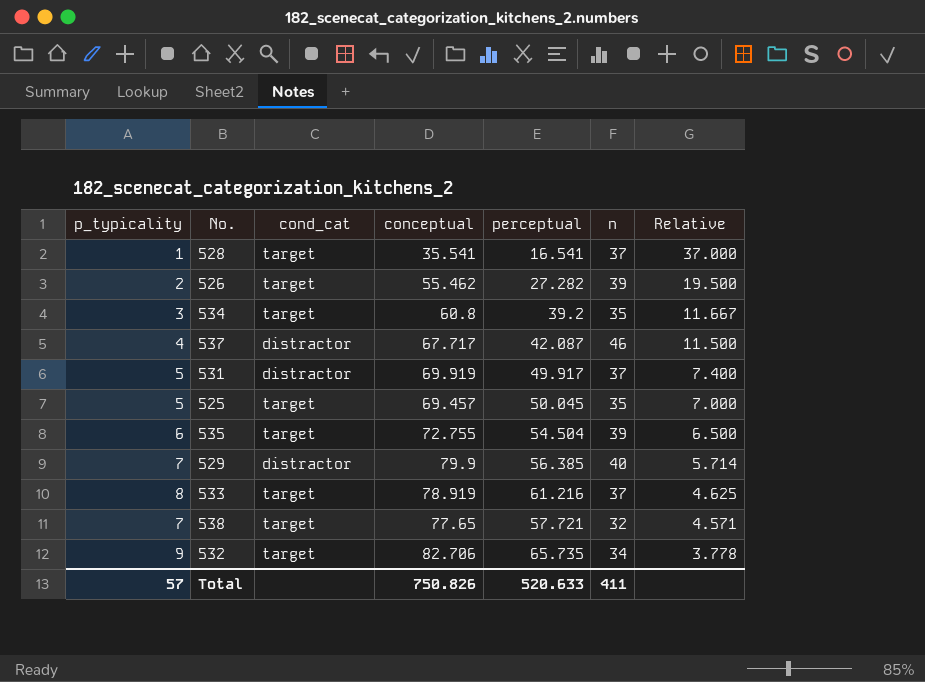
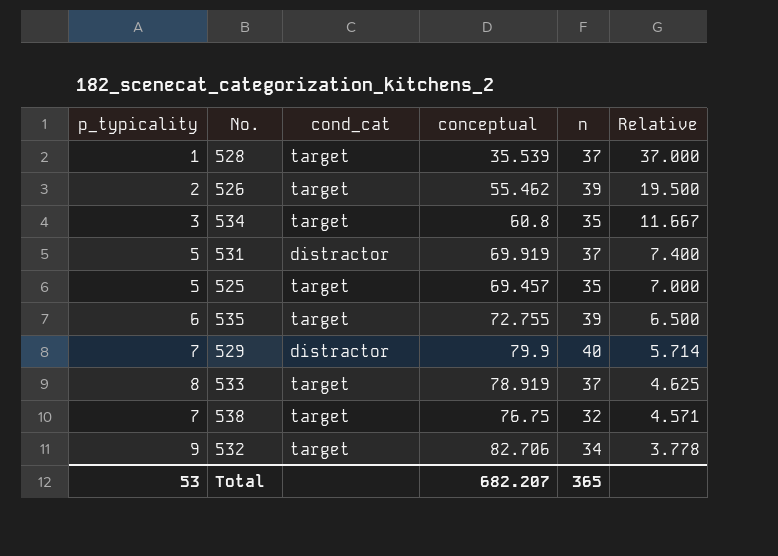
column perceptual | position: 5 -> none
row 537: 4 | distractor | 67.717 | 42.087 | 46 | 11.500 -> none
528 | conceptual: 35.541 -> 35.539
538 | conceptual: 77.65 -> 76.75
Total | p_typicality: 57 -> 53
Total | conceptual: 750.826 -> 682.207
Total | n: 411 -> 365

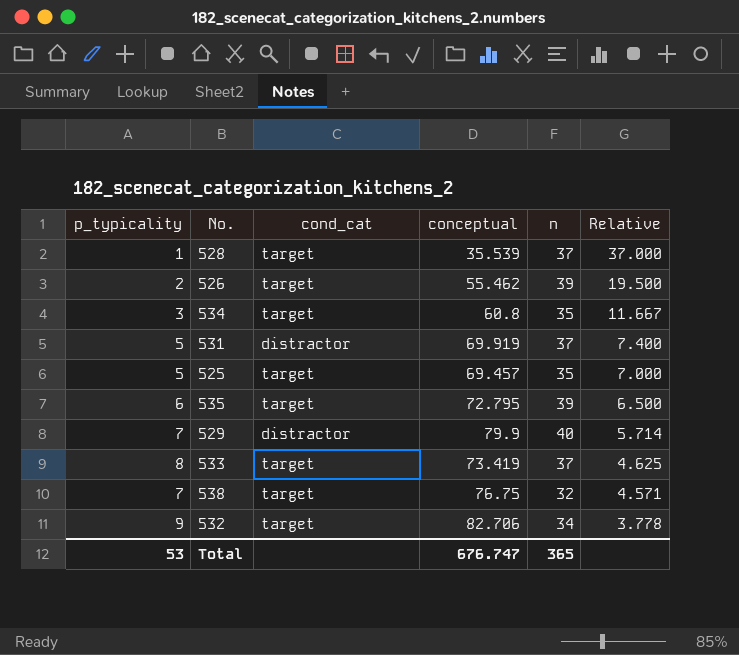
535 | conceptual: 72.755 -> 72.795
533 | conceptual: 78.919 -> 73.419
Total | conceptual: 682.207 -> 676.747

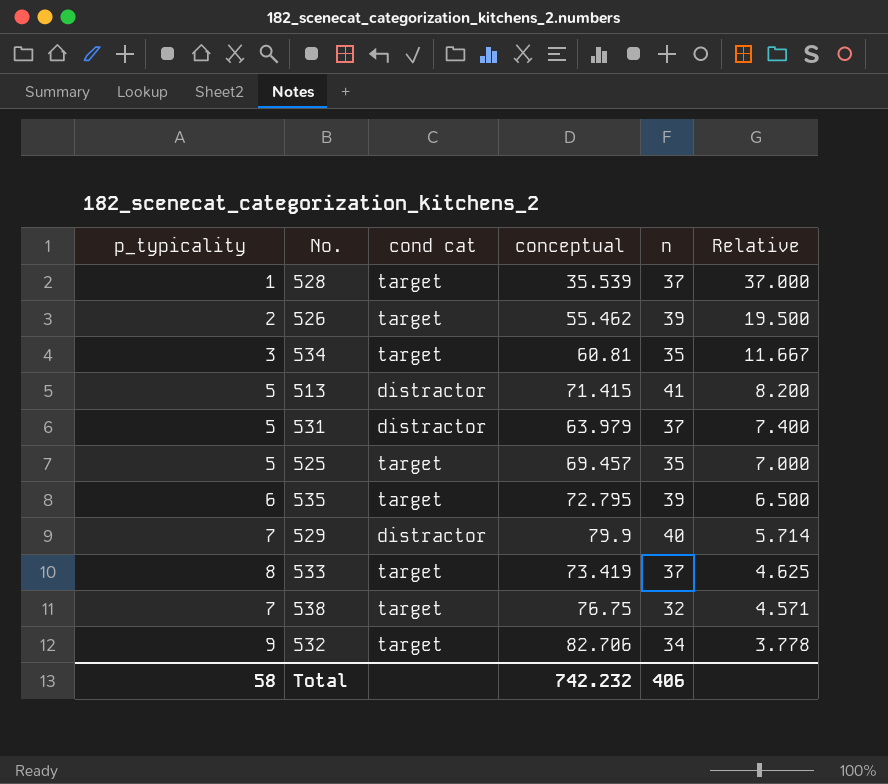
column name: cond_cat -> cond cat
534 | conceptual: 60.8 -> 60.81
row 513: none -> 5 | distractor | 71.415 | 41 | 8.200
531 | conceptual: 69.919 -> 63.979
Total | p_typicality: 53 -> 58
Total | conceptual: 676.747 -> 742.232
Total | n: 365 -> 406

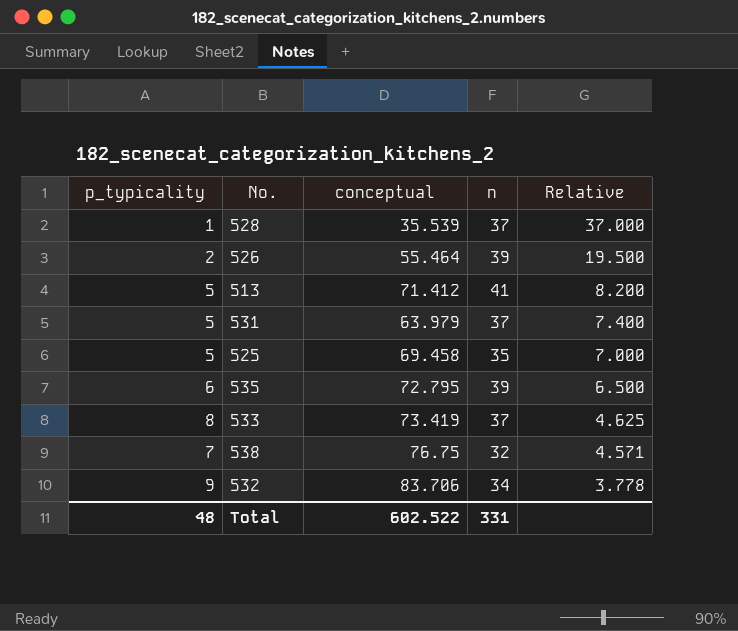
column cond cat | position: 3 -> none
row 534: 3 | target | 60.81 | 35 | 11.667 -> none
row 529: 7 | distractor | 79.9 | 40 | 5.714 -> none
526 | conceptual: 55.462 -> 55.464
513 | conceptual: 71.415 -> 71.412
525 | conceptual: 69.457 -> 69.458
532 | conceptual: 82.706 -> 83.706
Total | p_typicality: 58 -> 48
Total | conceptual: 742.232 -> 602.522
Total | n: 406 -> 331

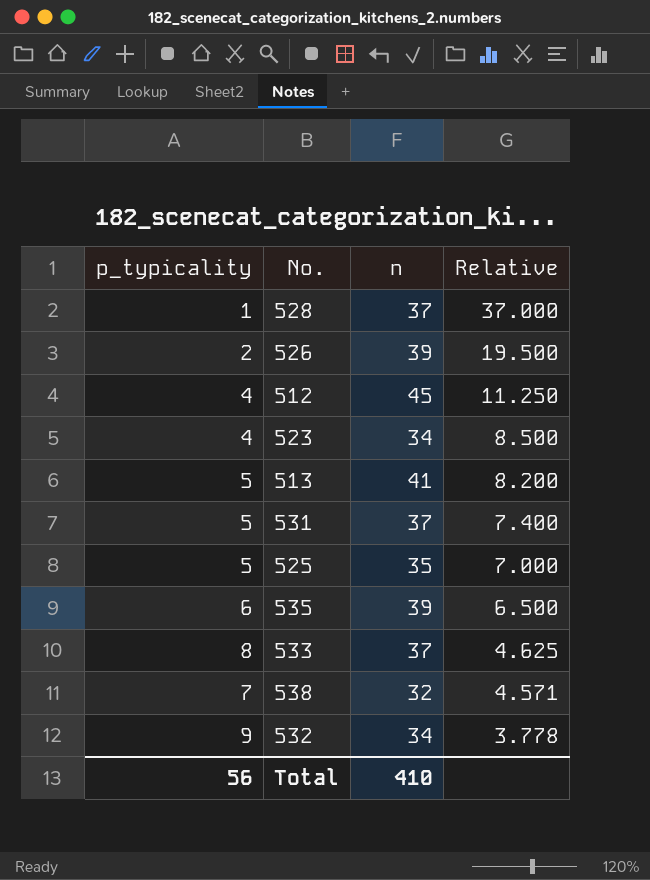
column conceptual | position: 3 -> none
row 512: none -> 4 | 45 | 11.250
row 523: none -> 4 | 34 | 8.500
Total | p_typicality: 48 -> 56
Total | n: 331 -> 410

